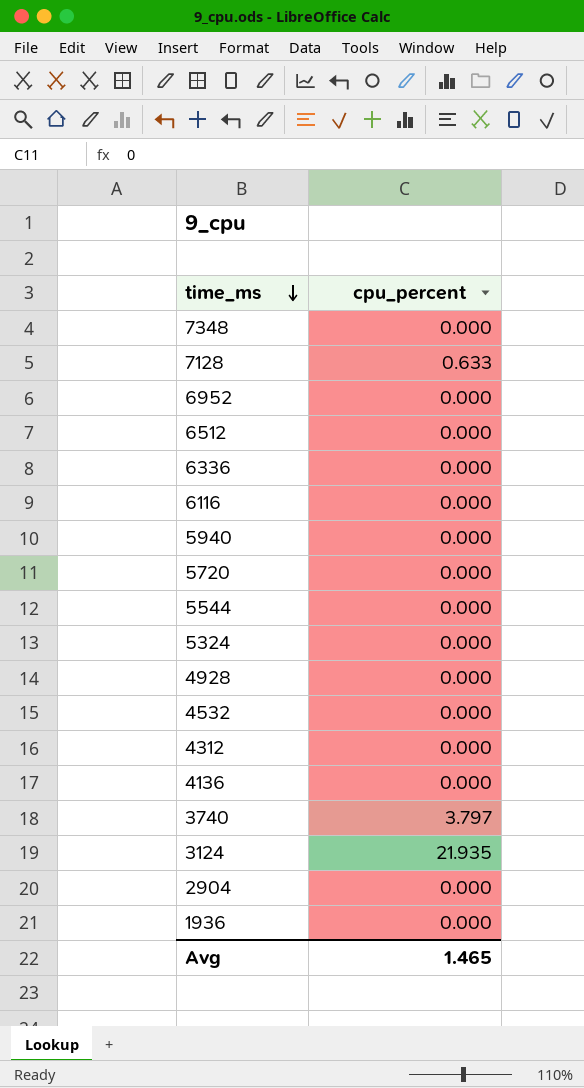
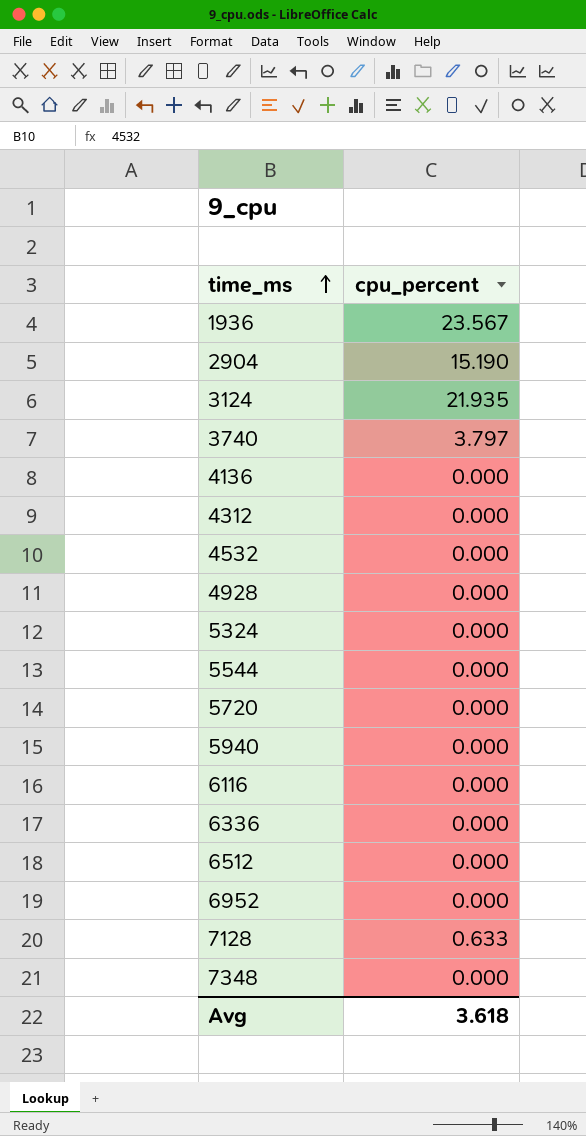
row order: time_ms descending -> time_ms ascending
1936 | cpu_percent: 0.000 -> 23.567
2904 | cpu_percent: 0.000 -> 15.190
Avg | cpu_percent: 1.465 -> 3.618

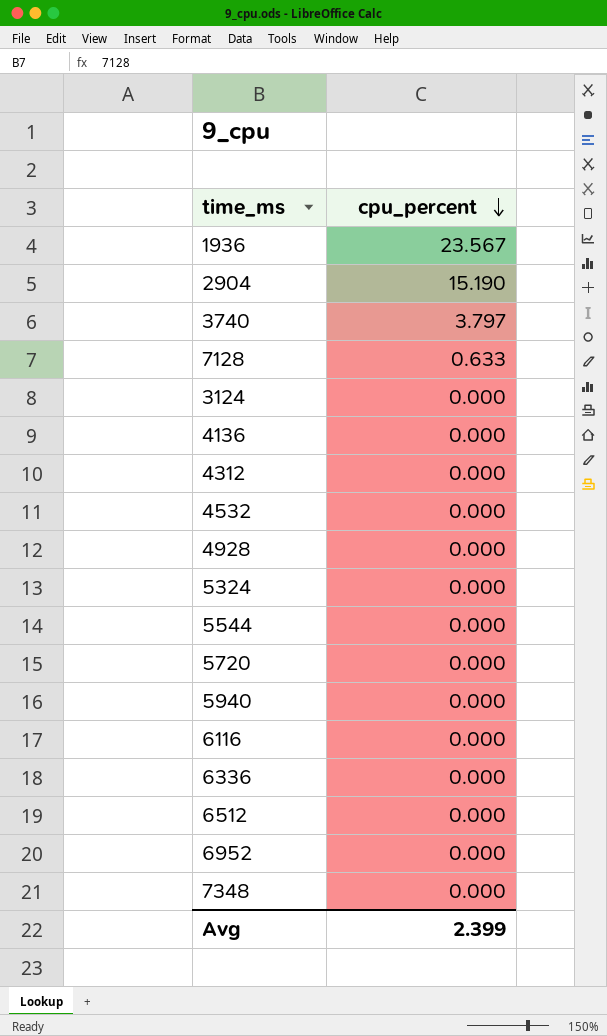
row order: time_ms ascending -> cpu_percent descending
3124 | cpu_percent: 21.935 -> 0.000
Avg | cpu_percent: 3.618 -> 2.399

